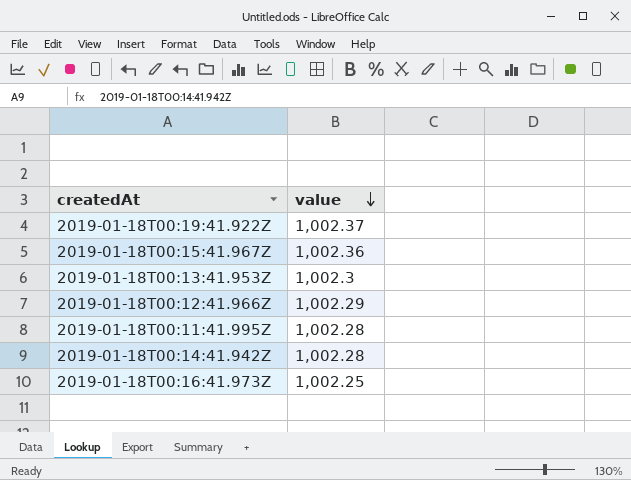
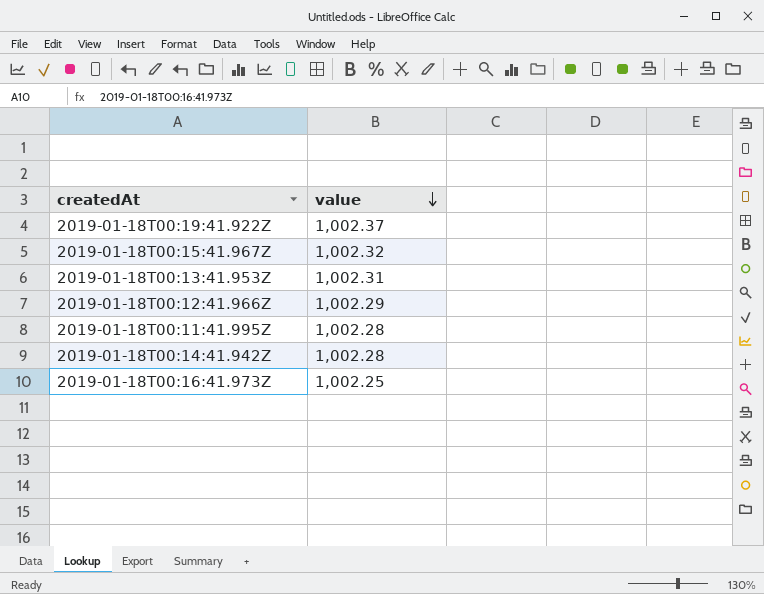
2019-01-18T00:15:41.967Z | value: 1,002.36 -> 1,002.32
2019-01-18T00:13:41.953Z | value: 1,002.3 -> 1,002.31

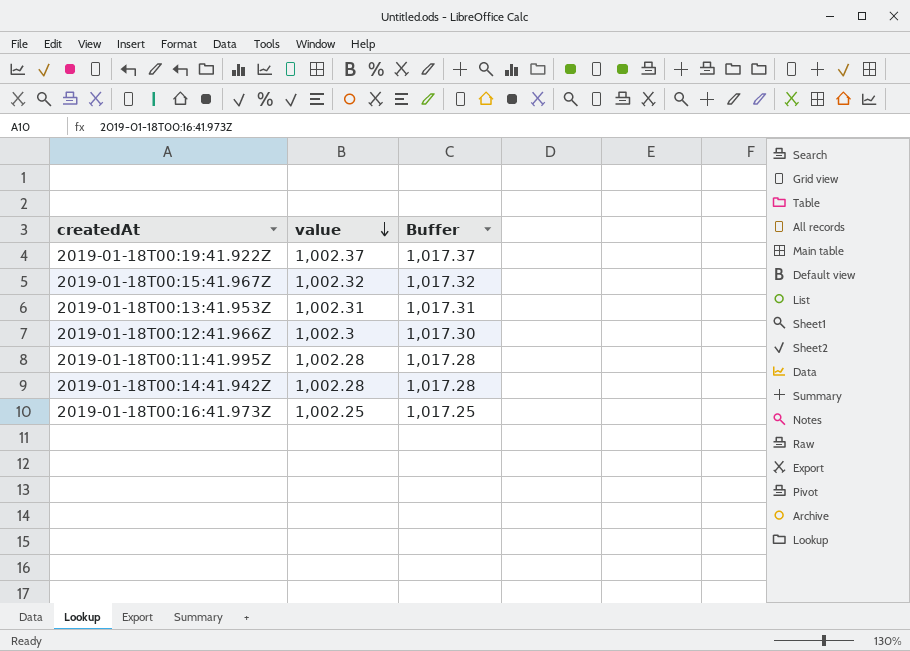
column Buffer | formula: none -> [value] + 15
2019-01-18T00:12:41.966Z | value: 1,002.29 -> 1,002.3

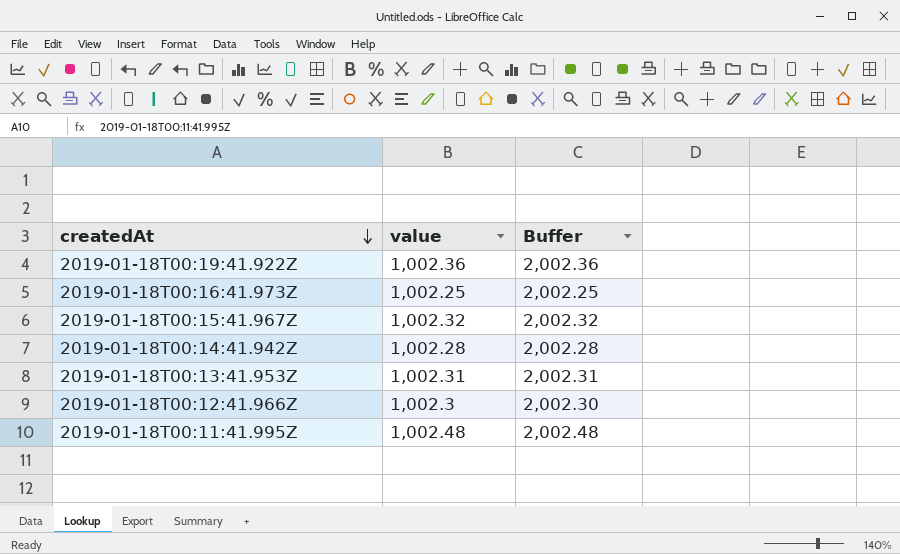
row order: value descending -> createdAt descending
column Buffer | formula: [value] + 15 -> [value] + 1000
2019-01-18T00:19:41.922Z | value: 1,002.37 -> 1,002.36
2019-01-18T00:11:41.995Z | value: 1,002.28 -> 1,002.48

